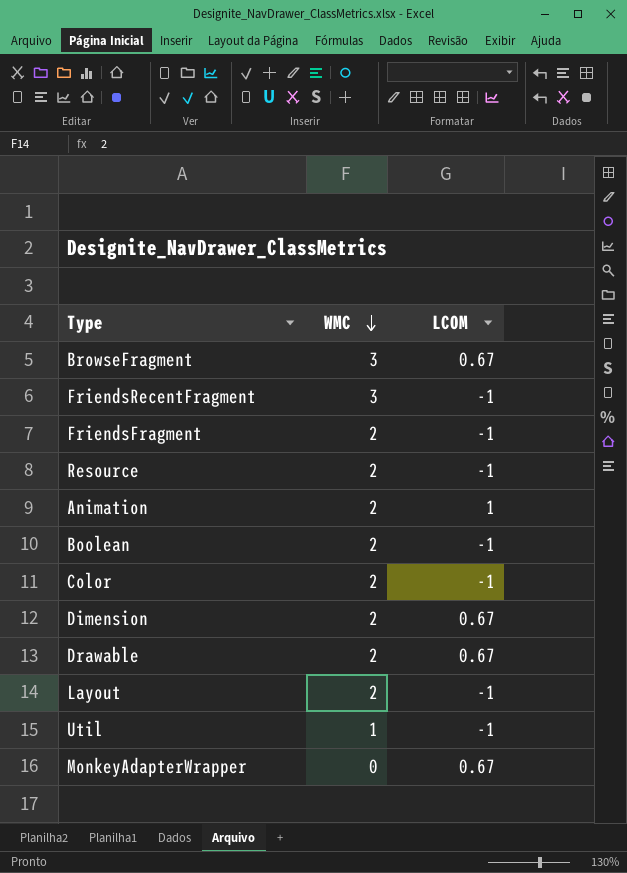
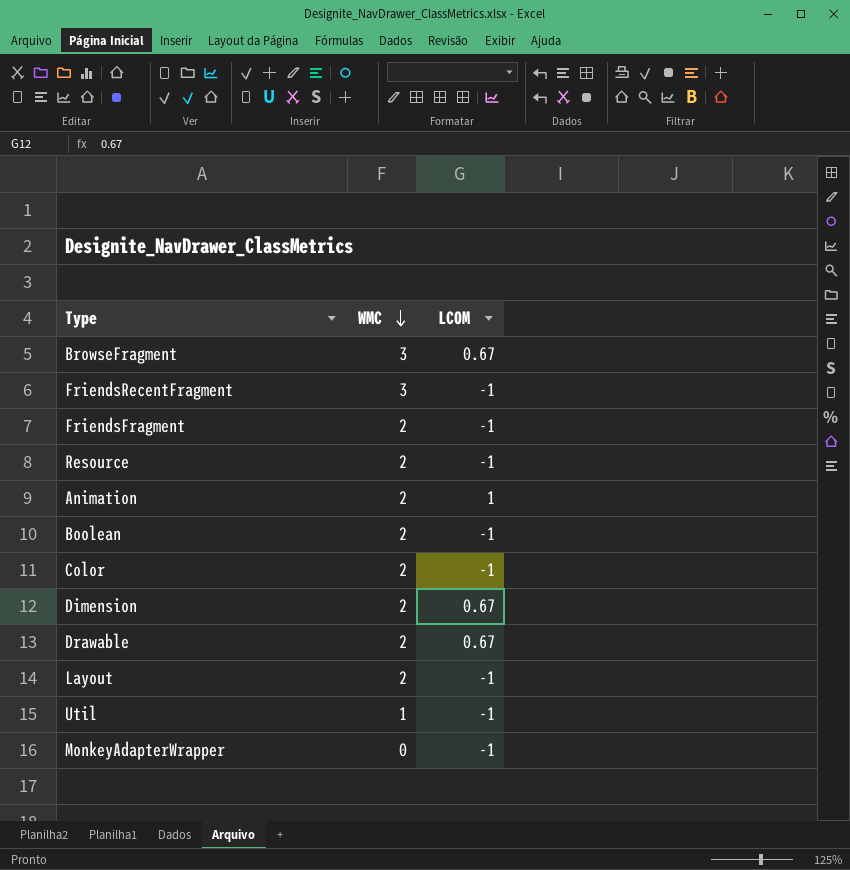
MonkeyAdapterWrapper | LCOM: 0.67 -> -1

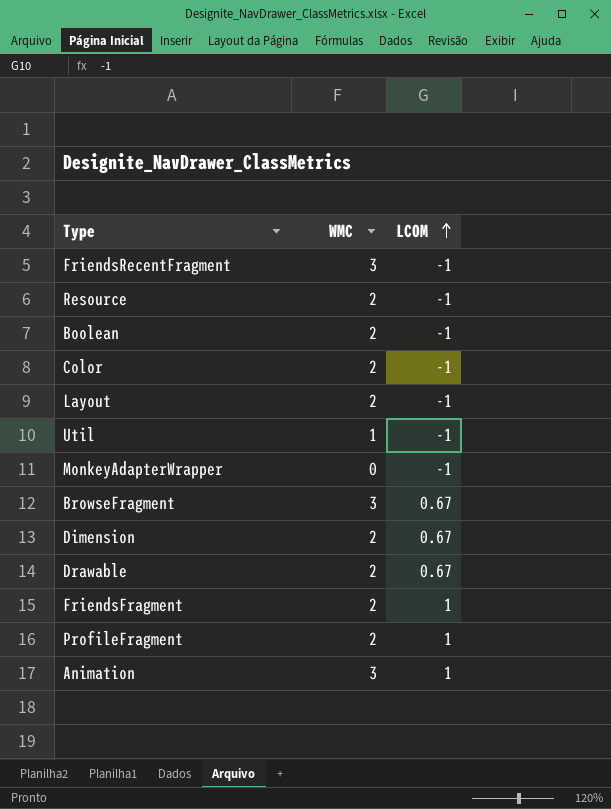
row order: WMC descending -> LCOM ascending
FriendsFragment | LCOM: -1 -> 1
row ProfileFragment: none -> 2 | 1
Animation | WMC: 2 -> 3

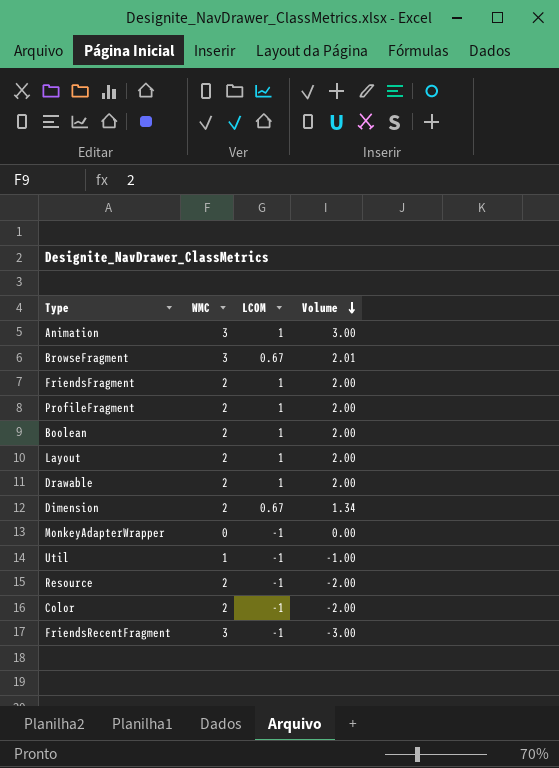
row order: LCOM ascending -> Volume descending
column Volume | formula: none -> [WMC] * [LCOM]
Boolean | LCOM: -1 -> 1
Layout | LCOM: -1 -> 1
Drawable | LCOM: 0.67 -> 1

